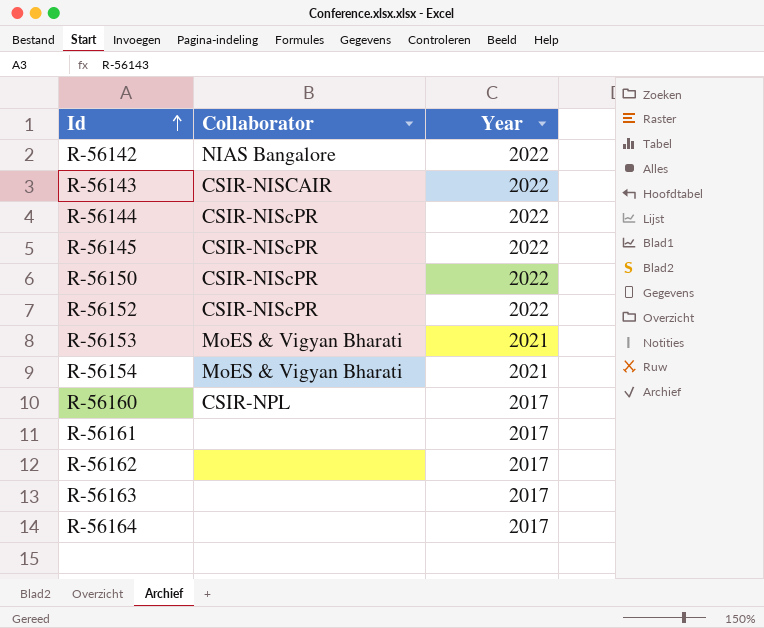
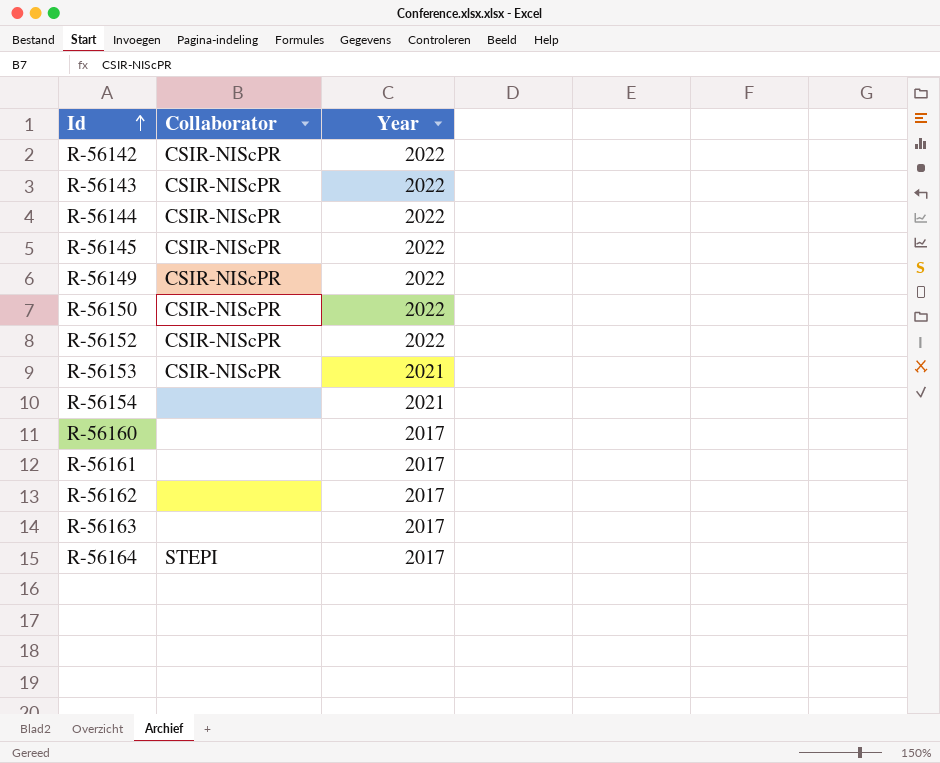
R-56142 | Collaborator: NIAS Bangalore -> CSIR-NIScPR
R-56143 | Collaborator: CSIR-NISCAIR -> CSIR-NIScPR
row R-56149: none -> CSIR-NIScPR | 2022
R-56153 | Collaborator: MoES & Vigyan Bharati -> CSIR-NIScPR
R-56154 | Collaborator: MoES & Vigyan Bharati -> none
R-56160 | Collaborator: CSIR-NPL -> none
R-56164 | Collaborator: none -> STEPI

